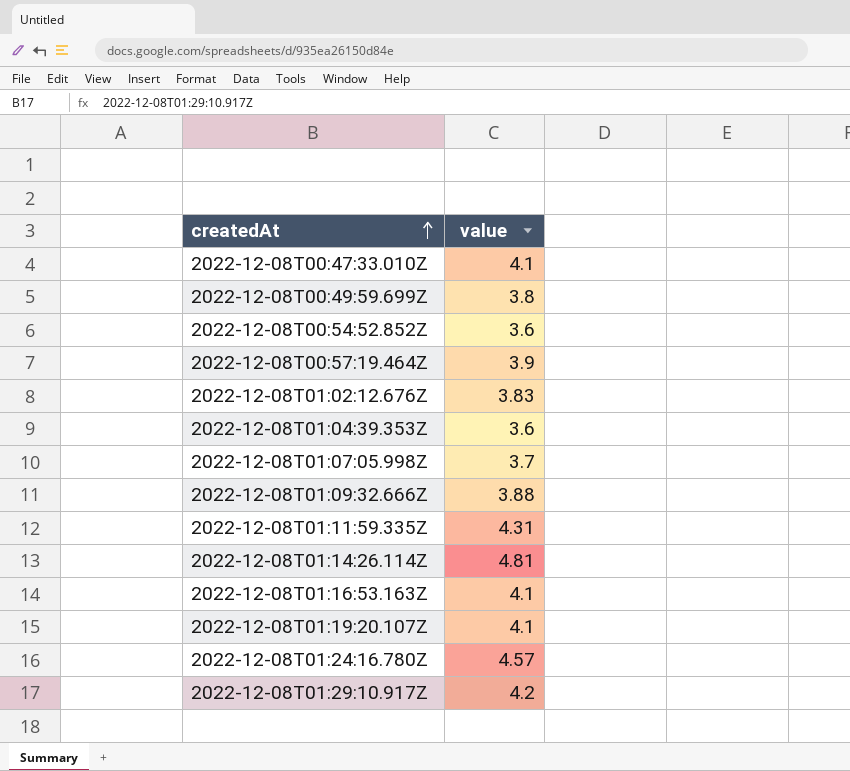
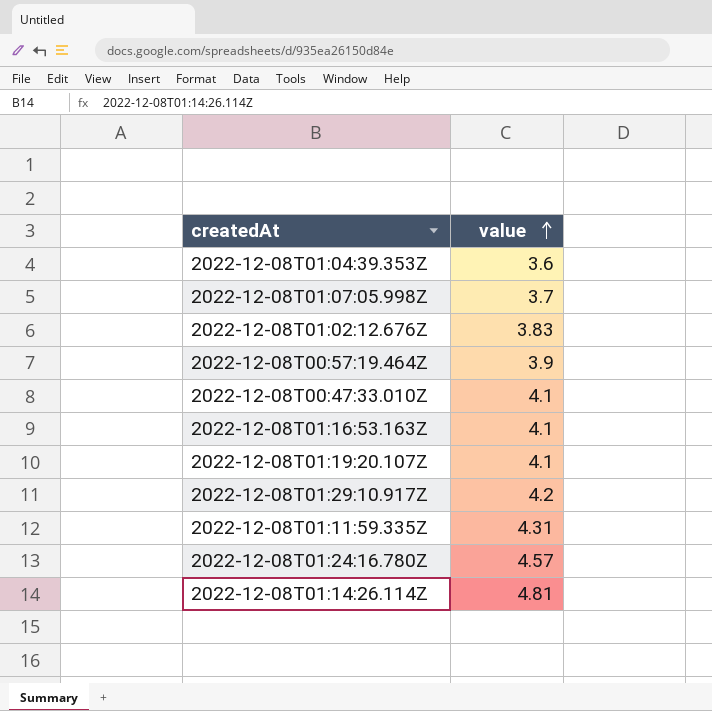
row order: createdAt ascending -> value ascending
row 2022-12-08T00:49:59.699Z: 3.8 -> none
row 2022-12-08T00:54:52.852Z: 3.6 -> none
row 2022-12-08T01:09:32.666Z: 3.88 -> none

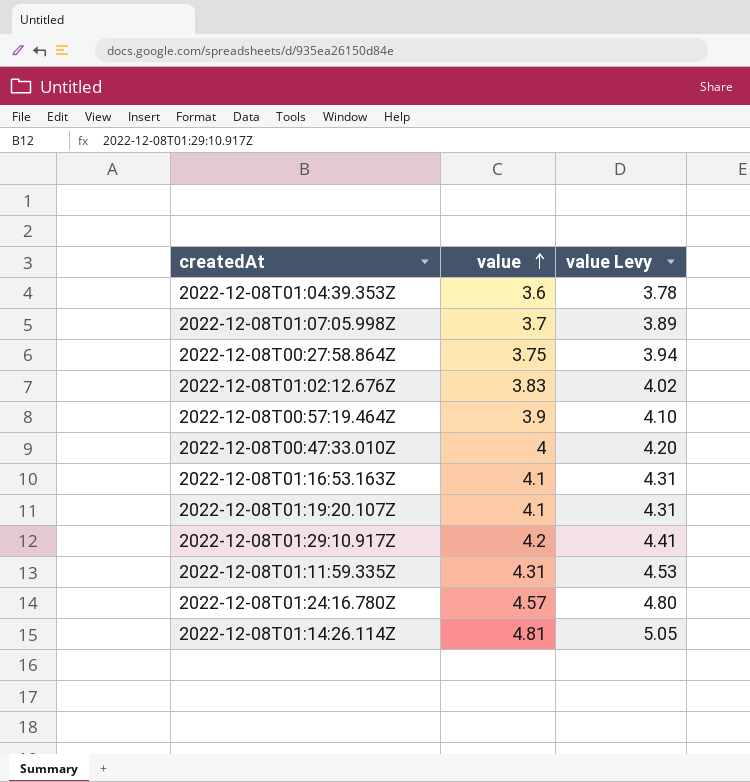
column value Levy | formula: none -> [value] * 1.05
row 2022-12-08T00:27:58.864Z: none -> 3.75 | 3.94
2022-12-08T00:47:33.010Z | value: 4.1 -> 4

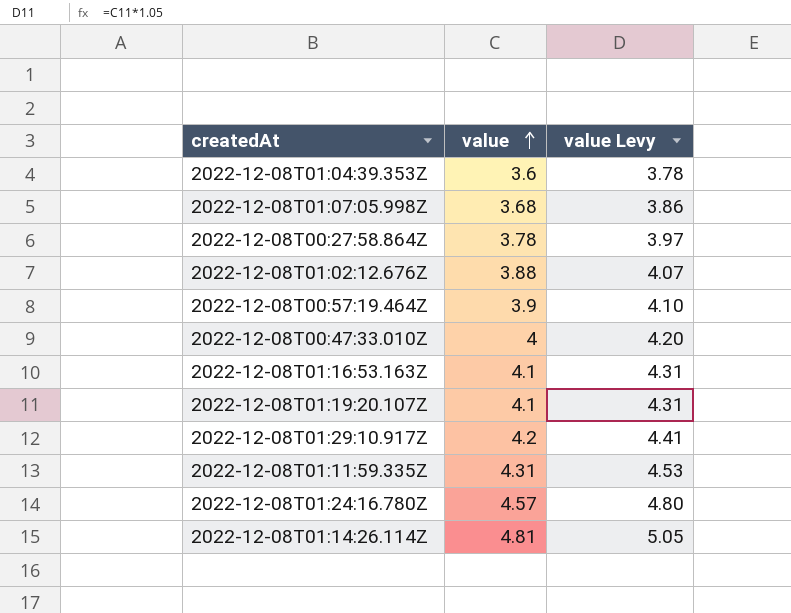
2022-12-08T01:07:05.998Z | value: 3.7 -> 3.68
2022-12-08T01:07:05.998Z | value Levy: 3.89 -> 3.86
2022-12-08T00:27:58.864Z | value: 3.75 -> 3.78
2022-12-08T00:27:58.864Z | value Levy: 3.94 -> 3.97
2022-12-08T01:02:12.676Z | value: 3.83 -> 3.88
2022-12-08T01:02:12.676Z | value Levy: 4.02 -> 4.07

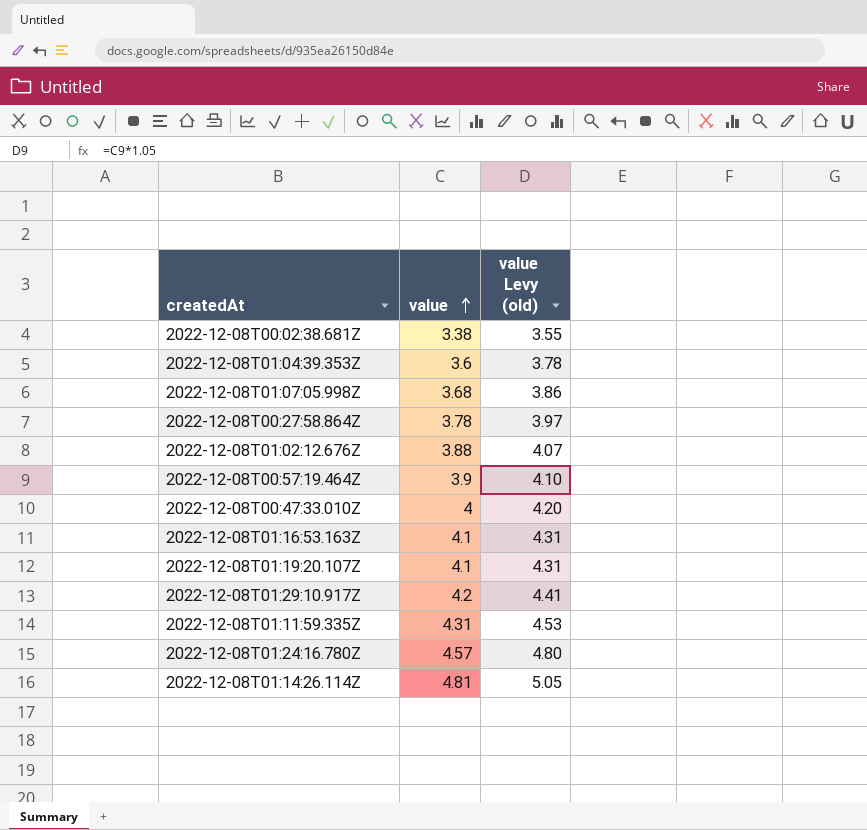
column name: value Levy -> value Levy (old)
row 2022-12-08T00:02:38.681Z: none -> 3.38 | 3.55

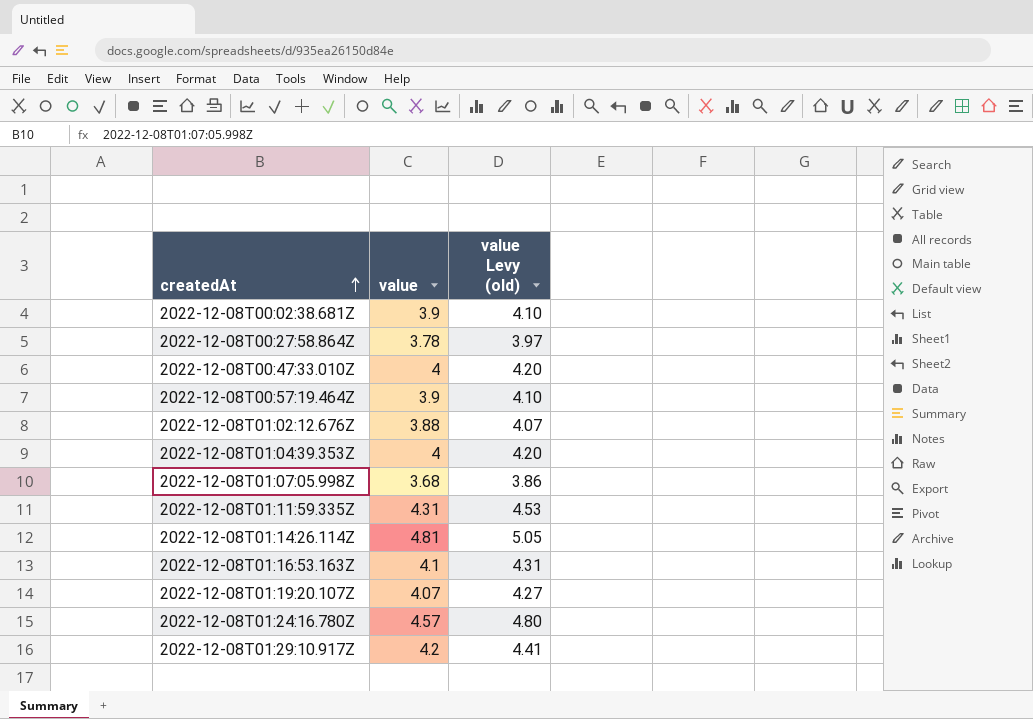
row order: value ascending -> createdAt ascending
2022-12-08T00:02:38.681Z | value: 3.38 -> 3.9
2022-12-08T00:02:38.681Z | value Levy (old): 3.55 -> 4.10
2022-12-08T01:04:39.353Z | value: 3.6 -> 4
2022-12-08T01:04:39.353Z | value Levy (old): 3.78 -> 4.20
2022-12-08T01:19:20.107Z | value: 4.1 -> 4.07
2022-12-08T01:19:20.107Z | value Levy (old): 4.31 -> 4.27

